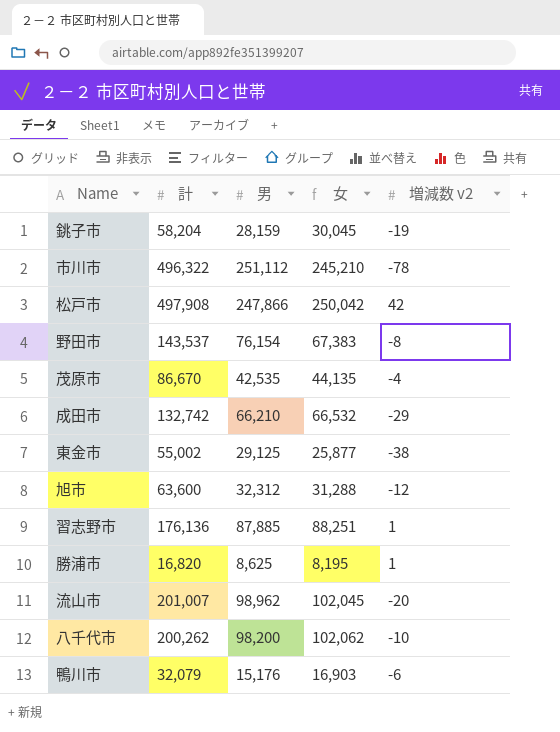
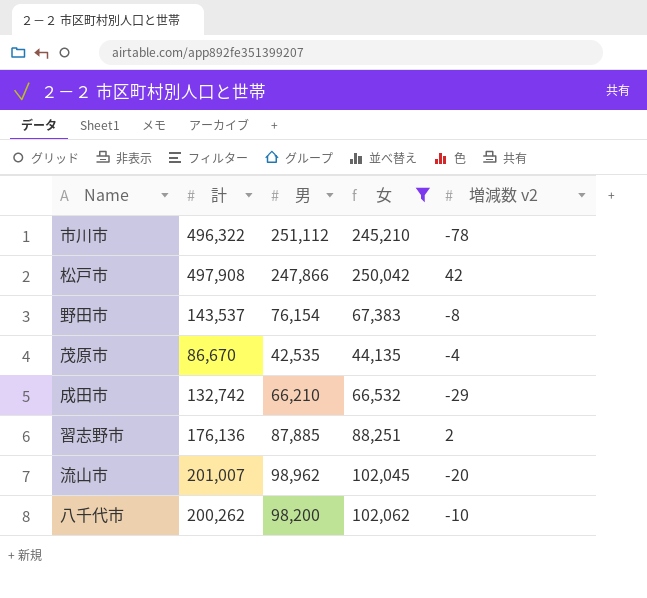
filter: none -> 女 >= 44,135
習志野市 | 増減数 v2: 1 -> 2

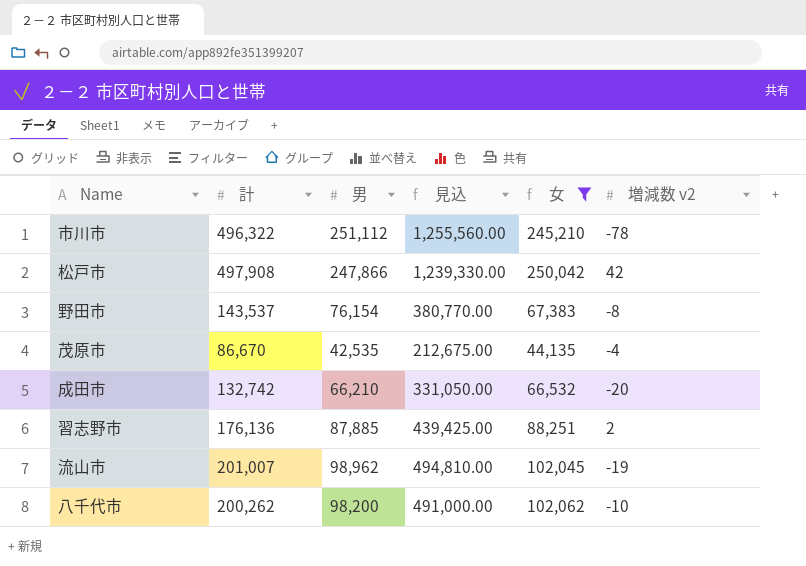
column 見込 | formula: none -> [男] * 5
成田市 | 増減数 v2: -29 -> -20
流山市 | 増減数 v2: -20 -> -19

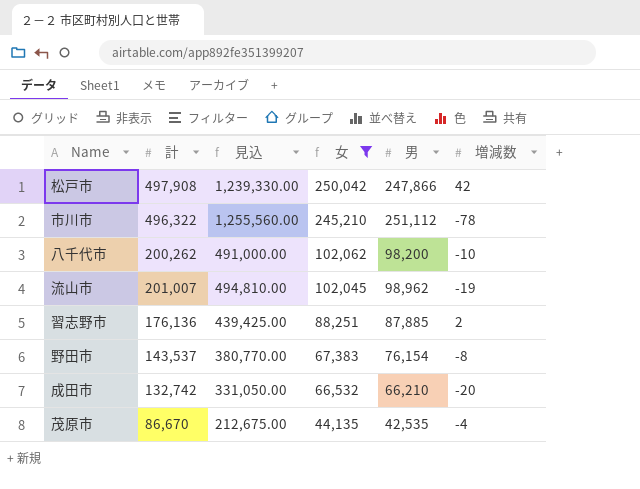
row order: none -> 女 descending
column 男 | position: 3 -> 5
column name: 増減数 v2 -> 増減数

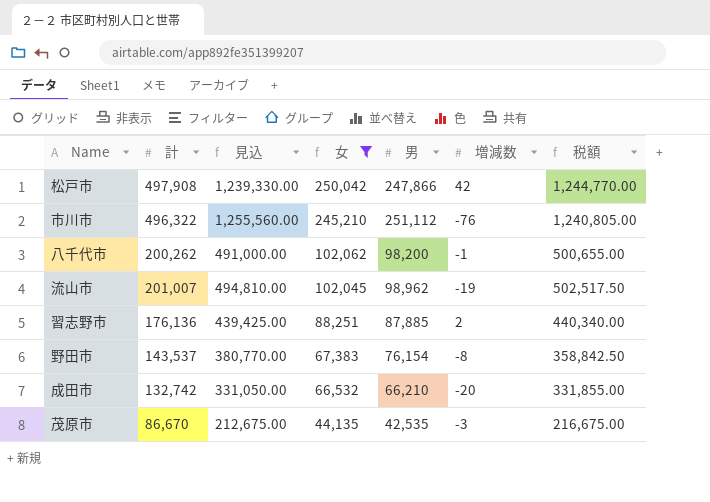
column 税額 | formula: none -> [計] * 2.5
市川市 | 増減数: -78 -> -76
八千代市 | 増減数: -10 -> -1
茂原市 | 増減数: -4 -> -3

